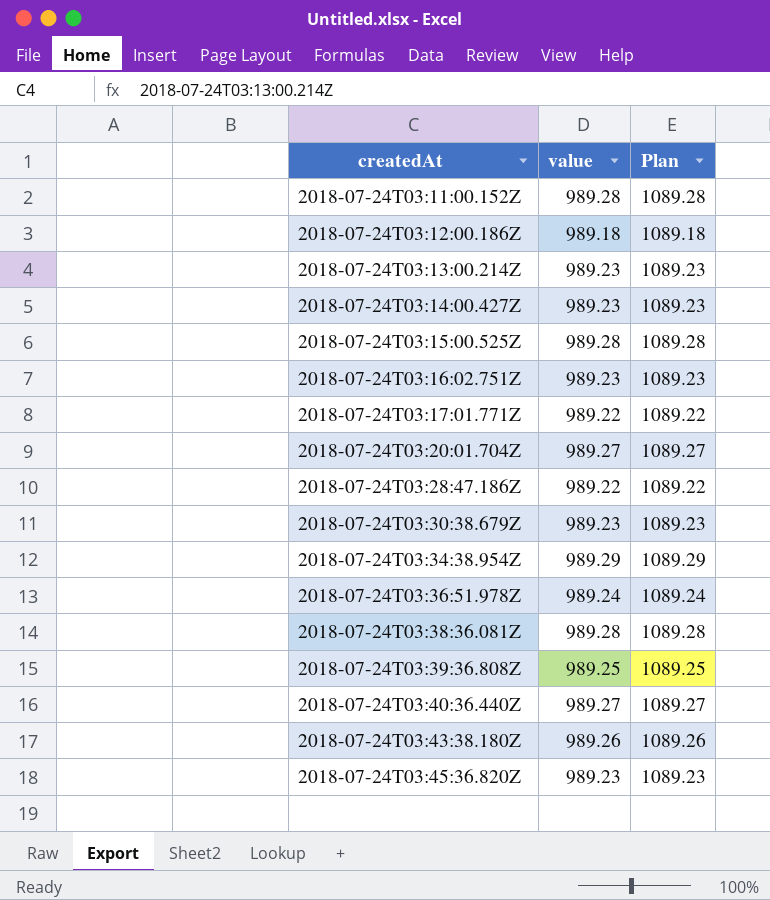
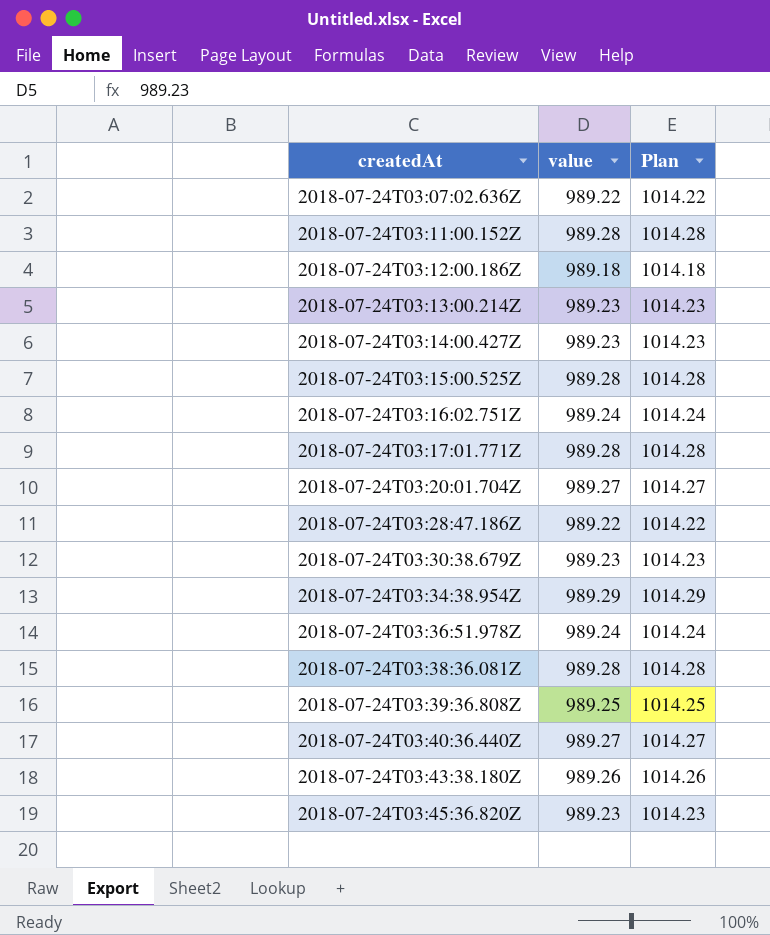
column Plan | formula: [value] + 100 -> [value] + 25
row 2018-07-24T03:07:02.636Z: none -> 989.22 | 1014.22
2018-07-24T03:16:02.751Z | value: 989.23 -> 989.24
2018-07-24T03:17:01.771Z | value: 989.22 -> 989.28

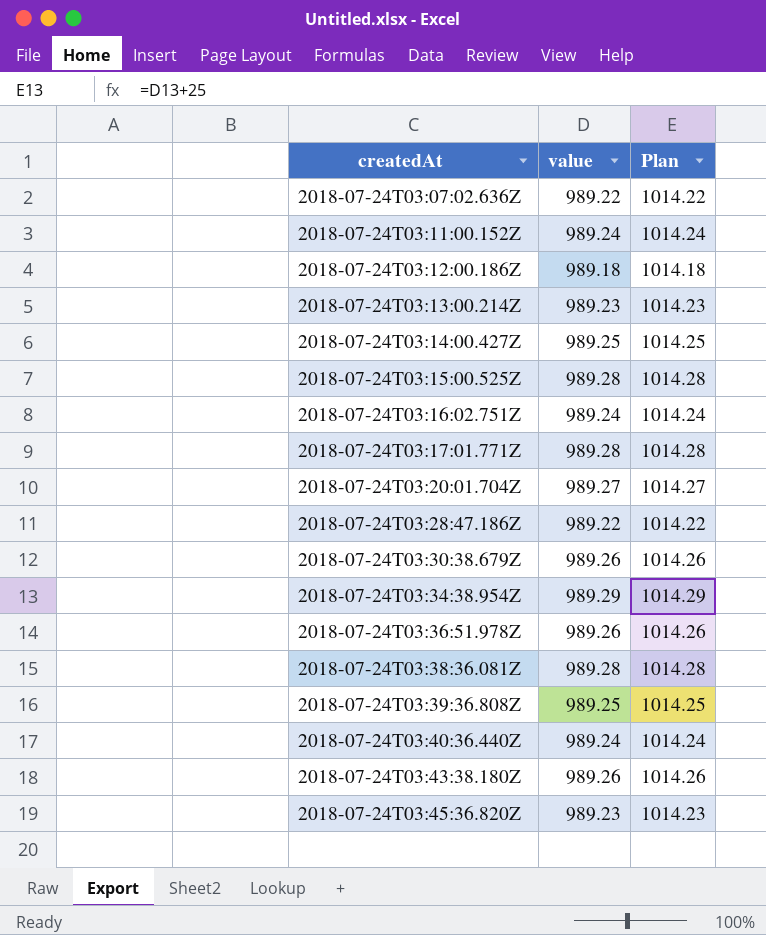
2018-07-24T03:11:00.152Z | value: 989.28 -> 989.24
2018-07-24T03:11:00.152Z | Plan: 1014.28 -> 1014.24
2018-07-24T03:14:00.427Z | value: 989.23 -> 989.25
2018-07-24T03:14:00.427Z | Plan: 1014.23 -> 1014.25
2018-07-24T03:30:38.679Z | value: 989.23 -> 989.26
2018-07-24T03:30:38.679Z | Plan: 1014.23 -> 1014.26
2018-07-24T03:36:51.978Z | value: 989.24 -> 989.26
2018-07-24T03:36:51.978Z | Plan: 1014.24 -> 1014.26
2018-07-24T03:40:36.440Z | value: 989.27 -> 989.24
2018-07-24T03:40:36.440Z | Plan: 1014.27 -> 1014.24

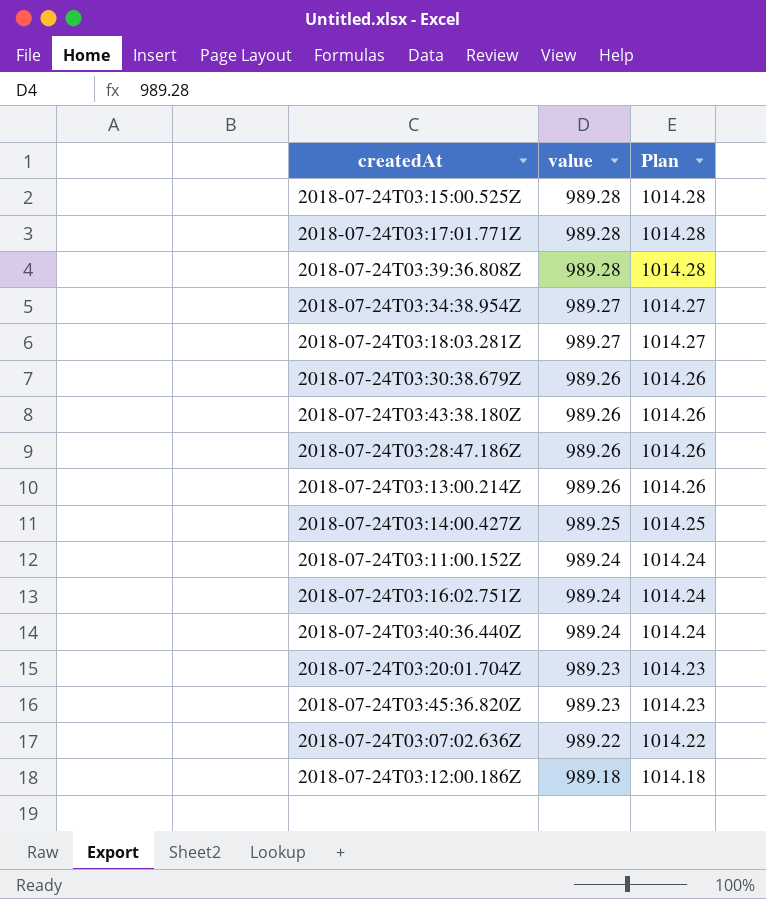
row order: createdAt ascending -> value descending
row 2018-07-24T03:36:51.978Z: 989.26 | 1014.26 -> none
row 2018-07-24T03:38:36.081Z: 989.28 | 1014.28 -> none
2018-07-24T03:39:36.808Z | value: 989.25 -> 989.28
2018-07-24T03:39:36.808Z | Plan: 1014.25 -> 1014.28
2018-07-24T03:34:38.954Z | value: 989.29 -> 989.27
2018-07-24T03:34:38.954Z | Plan: 1014.29 -> 1014.27
row 2018-07-24T03:18:03.281Z: none -> 989.27 | 1014.27
2018-07-24T03:28:47.186Z | value: 989.22 -> 989.26
2018-07-24T03:28:47.186Z | Plan: 1014.22 -> 1014.26
2018-07-24T03:13:00.214Z | value: 989.23 -> 989.26
2018-07-24T03:13:00.214Z | Plan: 1014.23 -> 1014.26
2018-07-24T03:20:01.704Z | value: 989.27 -> 989.23
2018-07-24T03:20:01.704Z | Plan: 1014.27 -> 1014.23

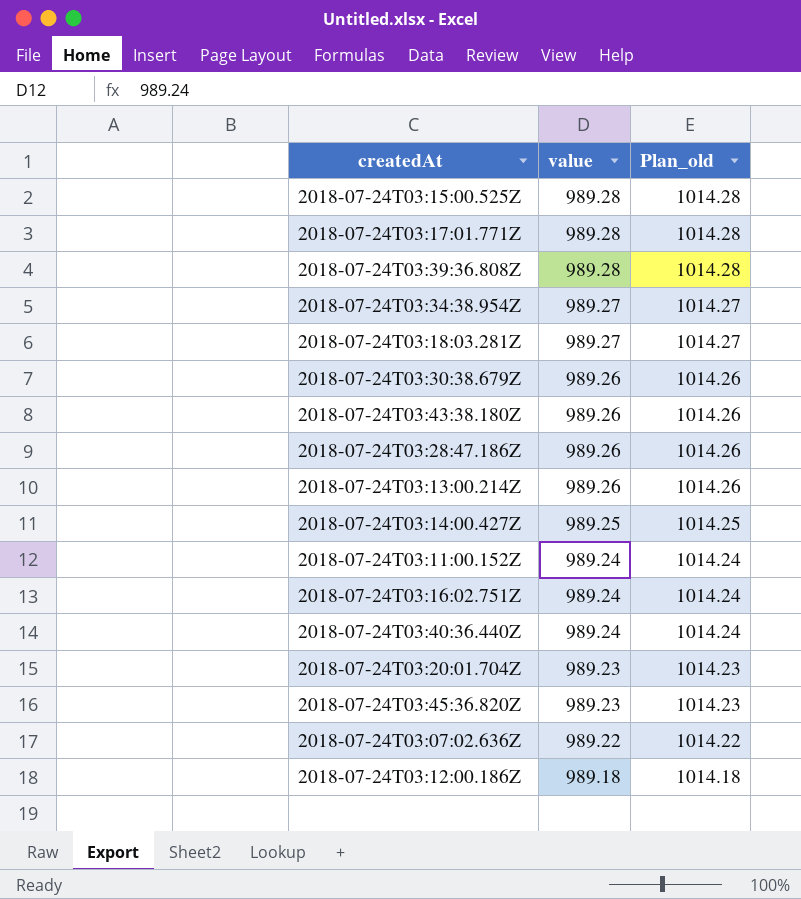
column name: Plan -> Plan_old

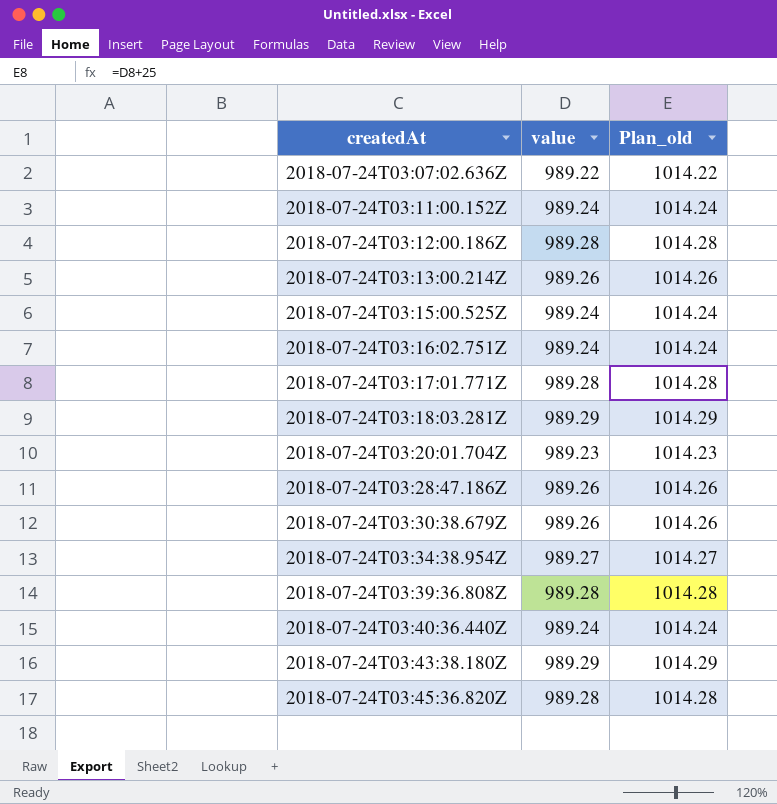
row order: value descending -> createdAt ascending
row 2018-07-24T03:14:00.427Z: 989.25 | 1014.25 -> none
2018-07-24T03:12:00.186Z | value: 989.18 -> 989.28
2018-07-24T03:12:00.186Z | Plan_old: 1014.18 -> 1014.28
2018-07-24T03:15:00.525Z | value: 989.28 -> 989.24
2018-07-24T03:15:00.525Z | Plan_old: 1014.28 -> 1014.24
2018-07-24T03:18:03.281Z | value: 989.27 -> 989.29
2018-07-24T03:18:03.281Z | Plan_old: 1014.27 -> 1014.29
2018-07-24T03:43:38.180Z | value: 989.26 -> 989.29
2018-07-24T03:43:38.180Z | Plan_old: 1014.26 -> 1014.29
2018-07-24T03:45:36.820Z | value: 989.23 -> 989.28
2018-07-24T03:45:36.820Z | Plan_old: 1014.23 -> 1014.28

